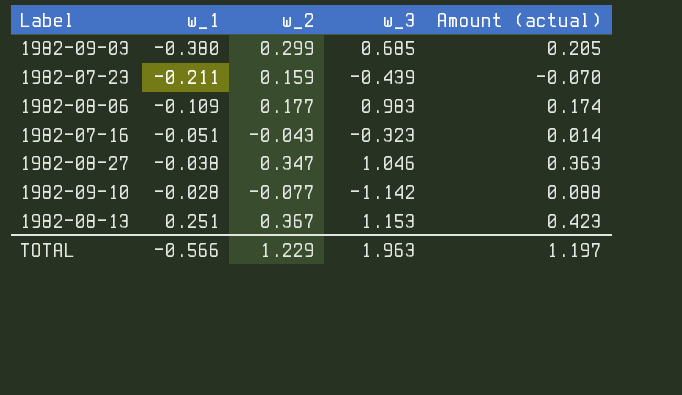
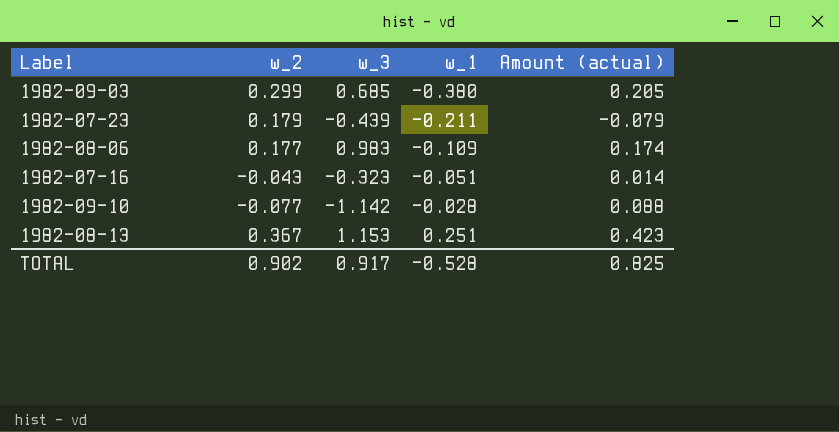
column w_1 | position: 2 -> 4
row 1982-08-27: -0.038 | 0.347 | 1.046 | 0.363 -> none
1982-07-23 | w_2: 0.159 -> 0.179
1982-07-23 | Amount (actual): -0.070 -> -0.079
TOTAL | w_2: 1.229 -> 0.902
TOTAL | w_3: 1.963 -> 0.917
TOTAL | w_1: -0.566 -> -0.528
TOTAL | Amount (actual): 1.197 -> 0.825

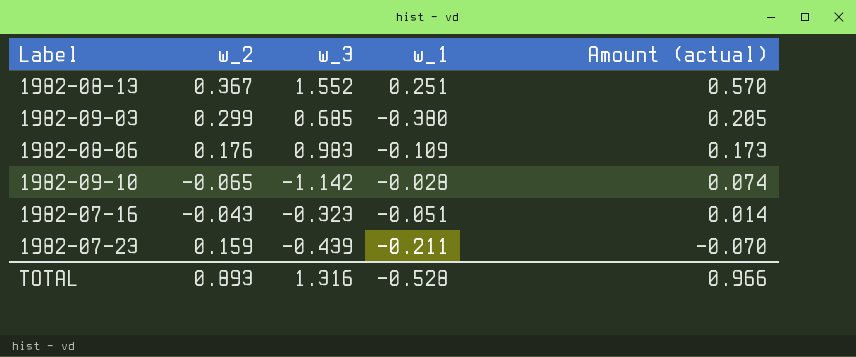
row order: w_1 ascending -> Amount (actual) descending
1982-08-13 | w_3: 1.153 -> 1.552
1982-08-13 | Amount (actual): 0.423 -> 0.570
1982-08-06 | w_2: 0.177 -> 0.176
1982-08-06 | Amount (actual): 0.174 -> 0.173
1982-09-10 | w_2: -0.077 -> -0.065
1982-09-10 | Amount (actual): 0.088 -> 0.074
1982-07-23 | w_2: 0.179 -> 0.159
1982-07-23 | Amount (actual): -0.079 -> -0.070
TOTAL | w_2: 0.902 -> 0.893
TOTAL | w_3: 0.917 -> 1.316
TOTAL | Amount (actual): 0.825 -> 0.966

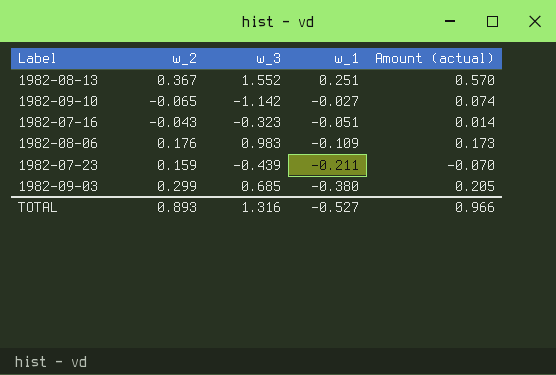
row order: Amount (actual) descending -> w_1 descending
1982-09-10 | w_1: -0.028 -> -0.027
TOTAL | w_1: -0.528 -> -0.527

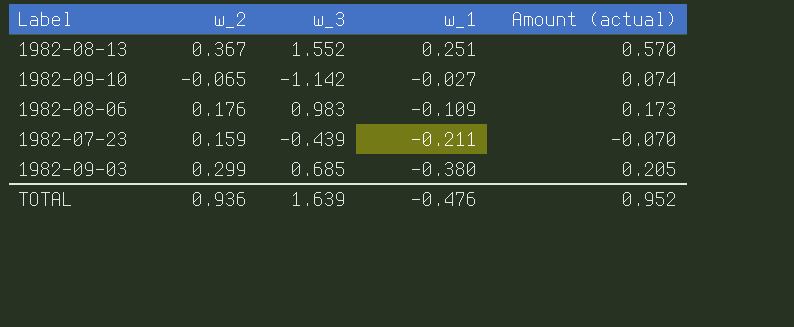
row 1982-07-16: -0.043 | -0.323 | -0.051 | 0.014 -> none
TOTAL | w_2: 0.893 -> 0.936
TOTAL | w_3: 1.316 -> 1.639
TOTAL | w_1: -0.527 -> -0.476
TOTAL | Amount (actual): 0.966 -> 0.952

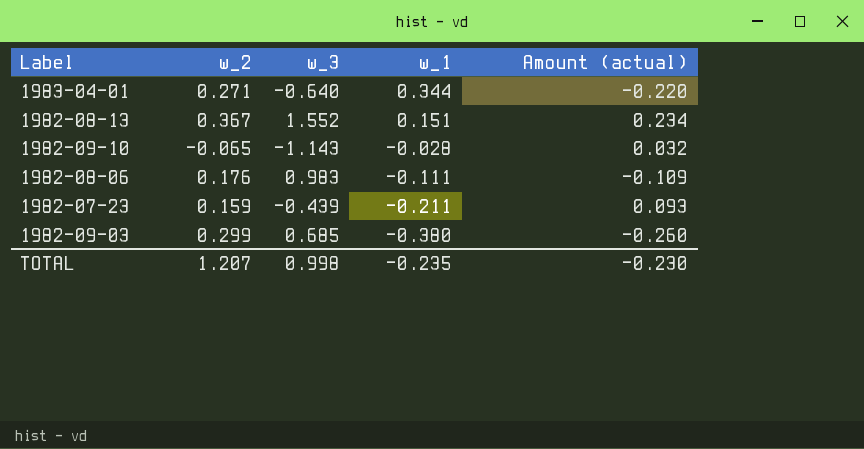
column Amount (actual) | formula: [w_2] * [w_3] -> [w_3] * [w_1]
row 1983-04-01: none -> 0.271 | -0.640 | 0.344 | -0.220
1982-08-13 | w_1: 0.251 -> 0.151
1982-09-10 | w_3: -1.142 -> -1.143
1982-09-10 | w_1: -0.027 -> -0.028
1982-08-06 | w_1: -0.109 -> -0.111
TOTAL | w_2: 0.936 -> 1.207
TOTAL | w_3: 1.639 -> 0.998
TOTAL | w_1: -0.476 -> -0.235
TOTAL | Amount (actual): 0.952 -> -0.230

